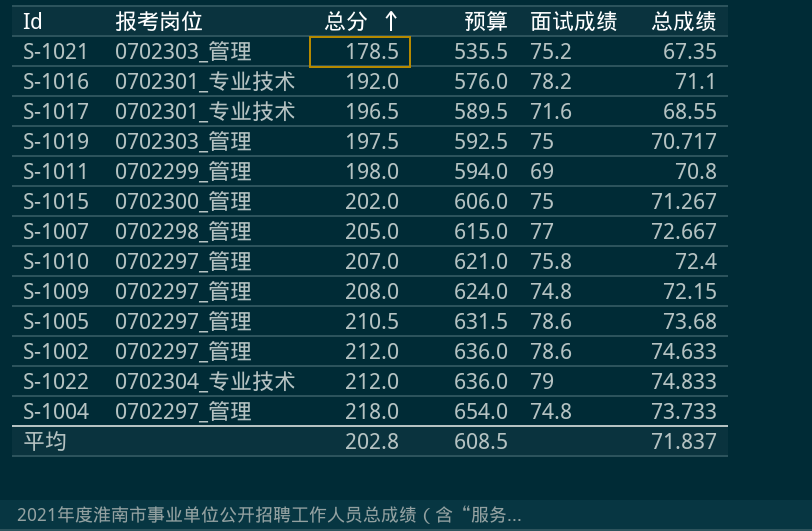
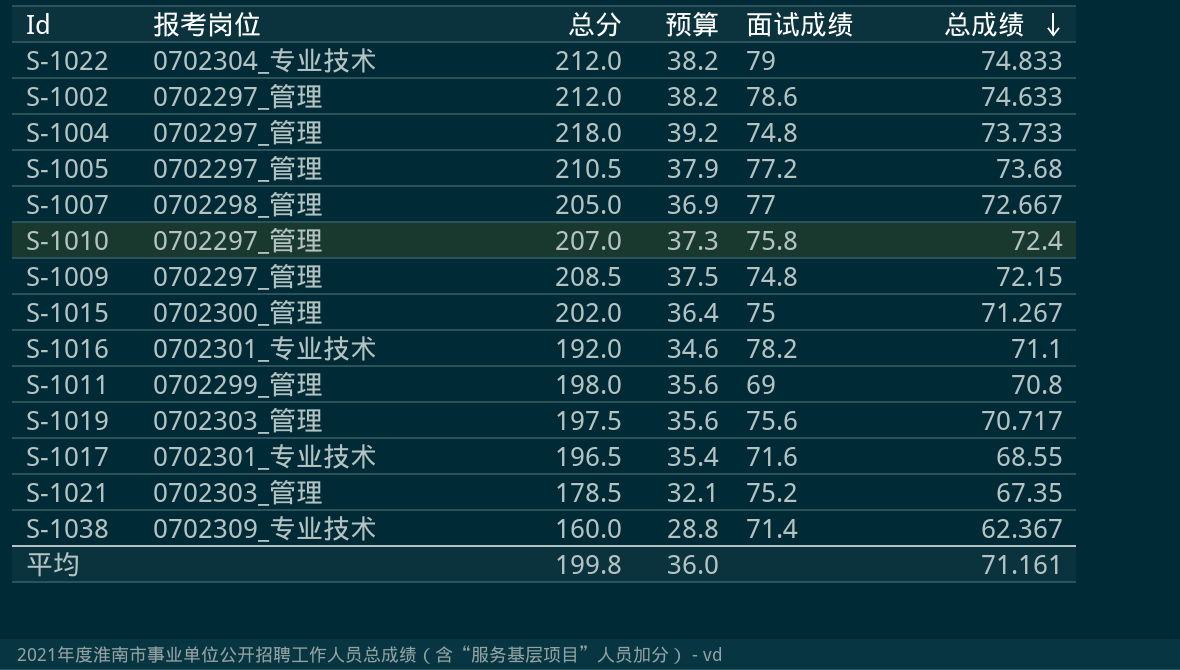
row order: 总分 ascending -> 总成绩 descending
column 预算 | formula: [总分] * 3 -> [总分] * 0.18
S-1005 | 面试成绩: 78.6 -> 77.2
S-1009 | 总分: 208.0 -> 208.5
S-1019 | 面试成绩: 75 -> 75.6
row S-1038: none -> 0702309_专业技术 | 160.0 | 28.8 | 71.4 | 62.367
平均 | 总分: 202.8 -> 199.8
平均 | 预算: 608.5 -> 36.0
平均 | 总成绩: 71.837 -> 71.161

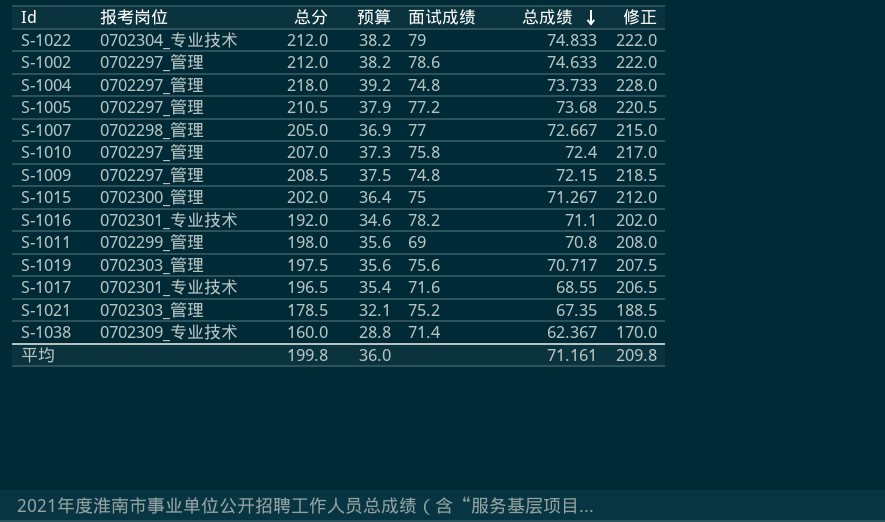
column 修正 | formula: none -> [总分] + 10

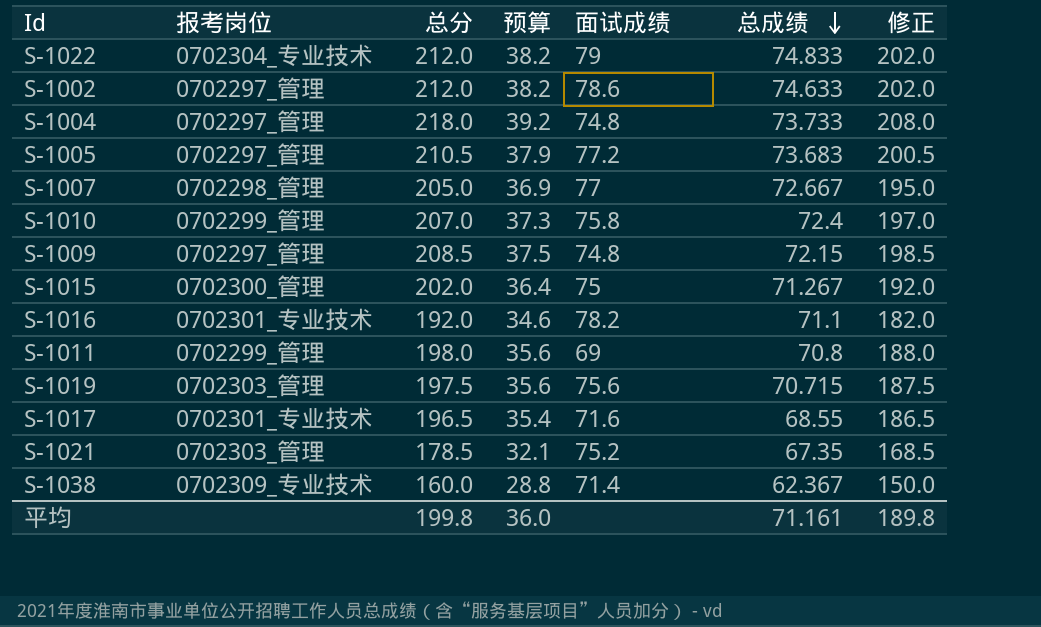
column 修正 | formula: [总分] + 10 -> [总分] - 10
S-1005 | 总成绩: 73.68 -> 73.683
S-1010 | 报考岗位: 0702297_管理 -> 0702299_管理
S-1019 | 总成绩: 70.717 -> 70.715
平均 | 修正: 209.8 -> 189.8

